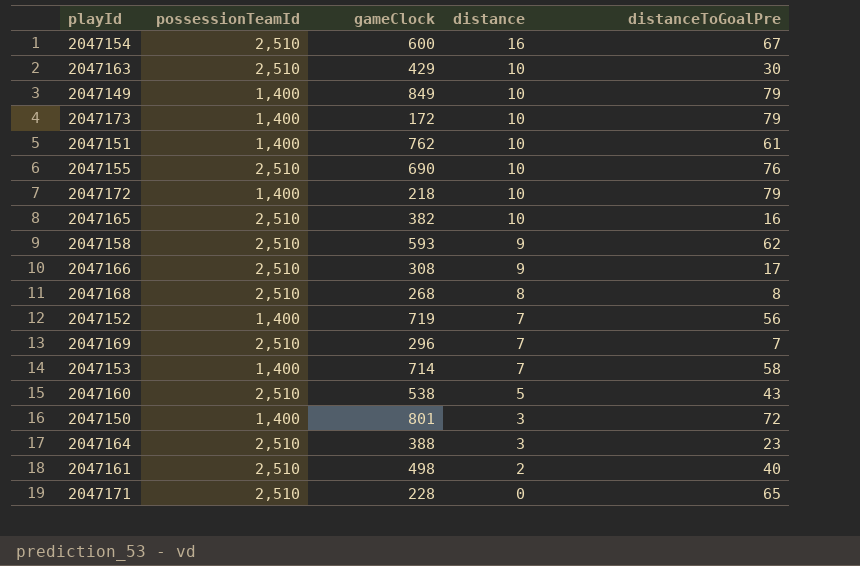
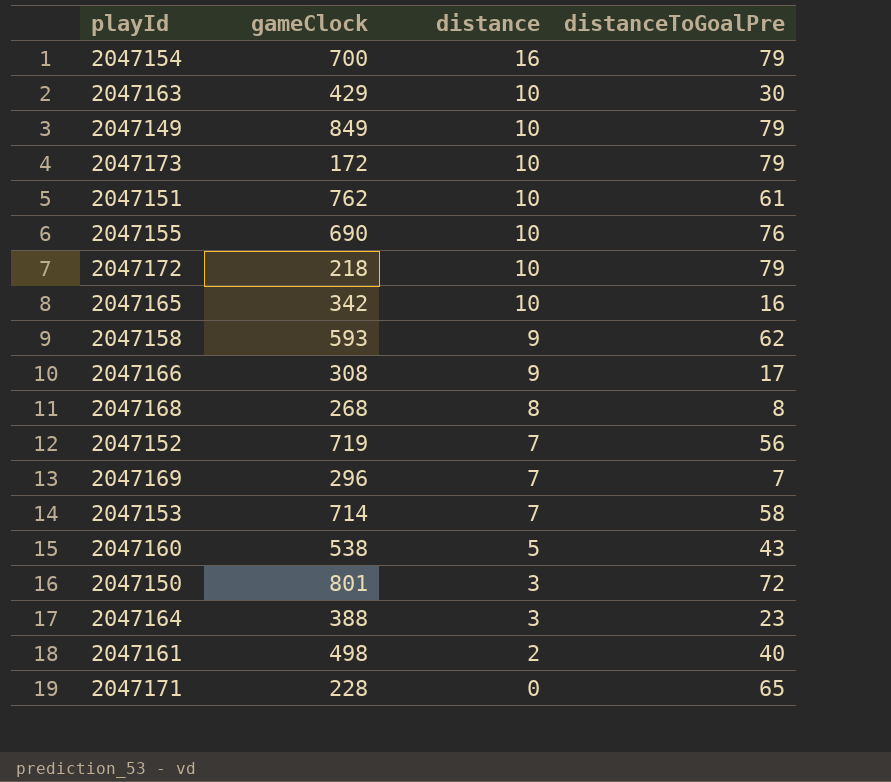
column possessionTeamId | position: 2 -> none
2047154 | gameClock: 600 -> 700
2047154 | distanceToGoalPre: 67 -> 79
2047165 | gameClock: 382 -> 342

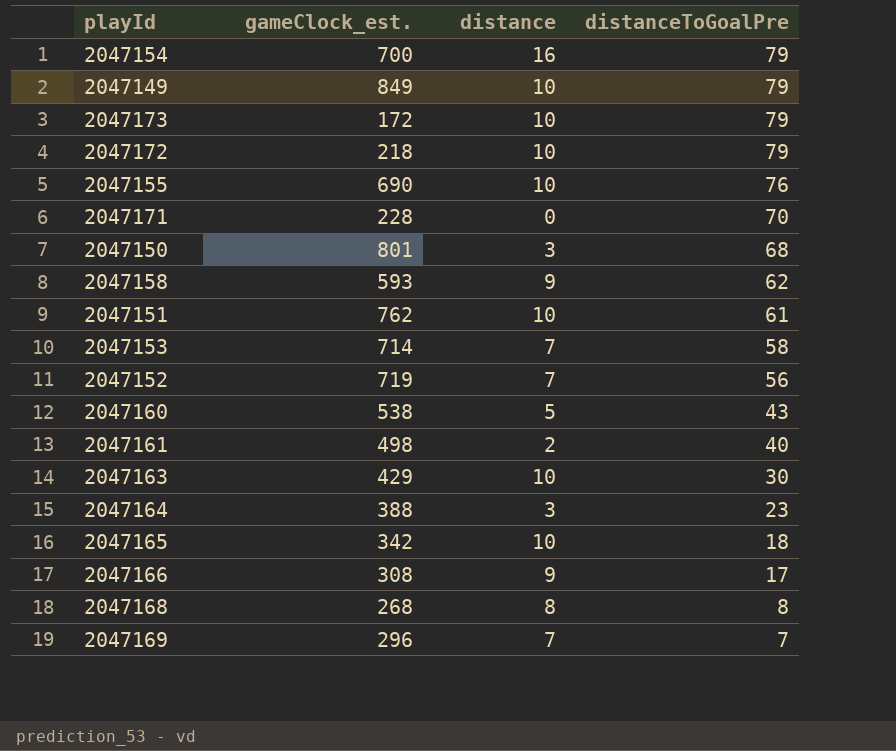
row order: distance descending -> distanceToGoalPre descending
column name: gameClock -> gameClock_est.
2047171 | distanceToGoalPre: 65 -> 70
2047150 | distanceToGoalPre: 72 -> 68
2047165 | distanceToGoalPre: 16 -> 18

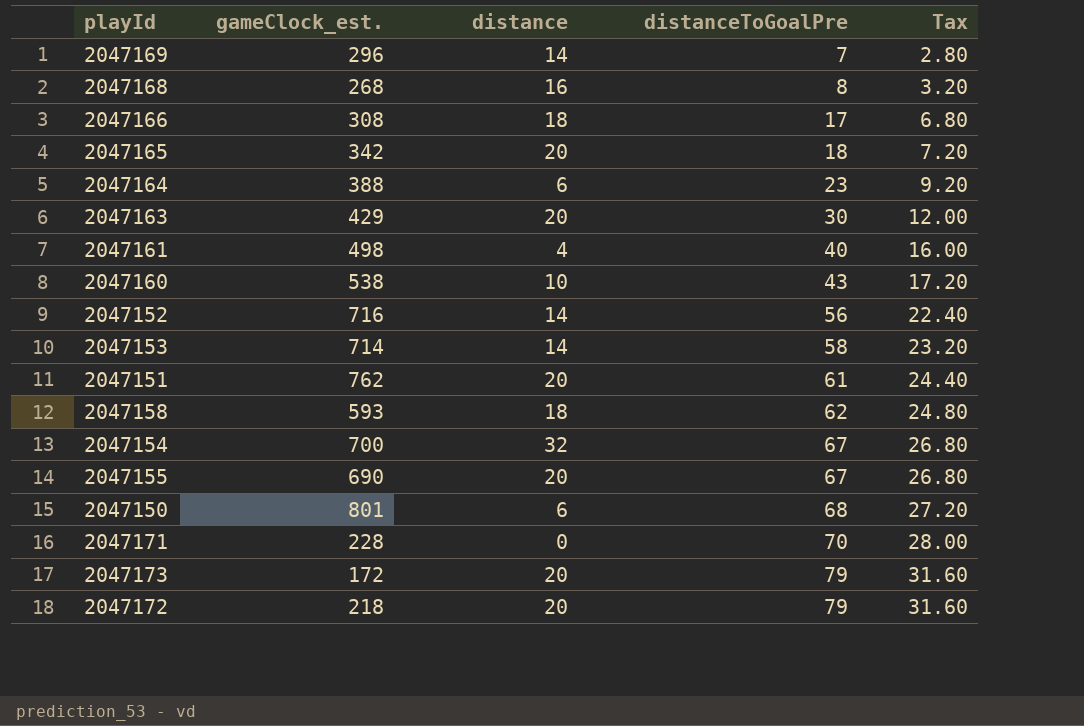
row order: distanceToGoalPre descending -> distanceToGoalPre ascending
column Tax | formula: none -> [distanceToGoalPre] * 0.4
row 2047149: 849 | 10 | 79 -> none
2047169 | distance: 7 -> 14
2047168 | distance: 8 -> 16
2047166 | distance: 9 -> 18
2047165 | distance: 10 -> 20
2047164 | distance: 3 -> 6
2047163 | distance: 10 -> 20
2047161 | distance: 2 -> 4
2047160 | distance: 5 -> 10
2047152 | gameClock_est.: 719 -> 716
2047152 | distance: 7 -> 14
2047153 | distance: 7 -> 14
2047151 | distance: 10 -> 20
2047158 | distance: 9 -> 18
2047154 | distance: 16 -> 32
2047154 | distanceToGoalPre: 79 -> 67
2047155 | distance: 10 -> 20
2047155 | distanceToGoalPre: 76 -> 67
2047150 | distance: 3 -> 6
2047173 | distance: 10 -> 20
2047172 | distance: 10 -> 20

